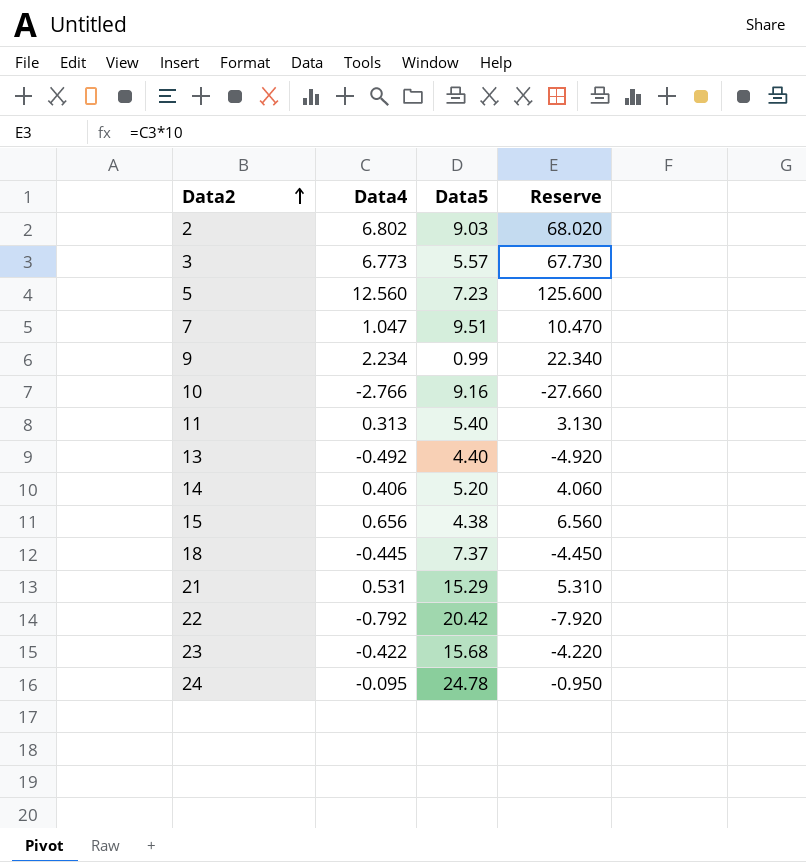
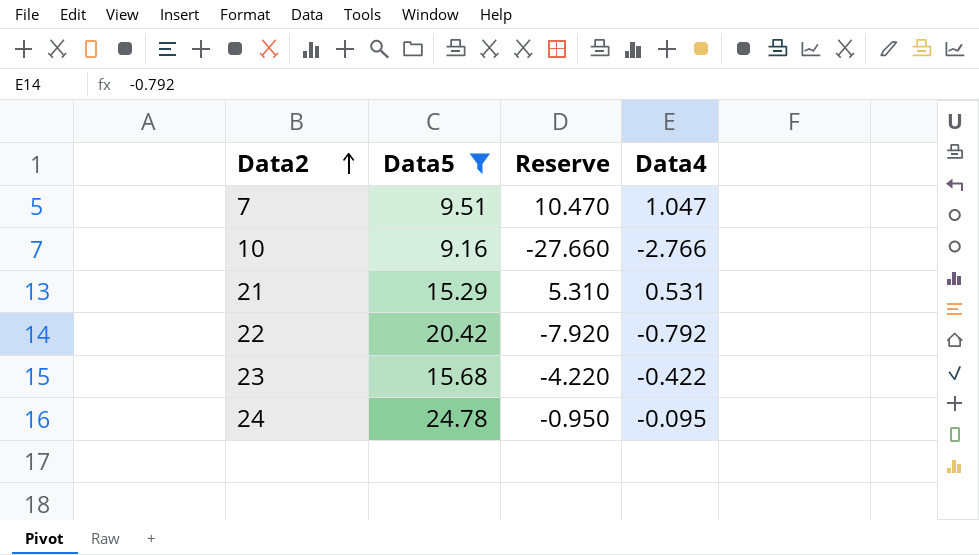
filter: none -> Data5 >= 9.16
column Data4 | position: 2 -> 4

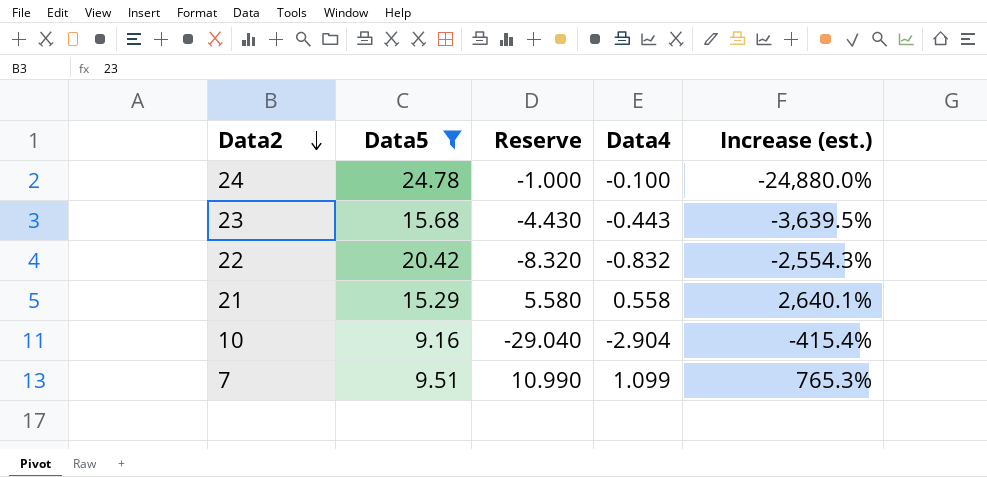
row order: Data2 ascending -> Data2 descending
column Increase (est.) | formula: none -> ([Data5] - [Data4]) / [Data4]
24 | Reserve: -0.950 -> -1.000
24 | Data4: -0.095 -> -0.100
23 | Reserve: -4.220 -> -4.430
23 | Data4: -0.422 -> -0.443
22 | Reserve: -7.920 -> -8.320
22 | Data4: -0.792 -> -0.832
21 | Reserve: 5.310 -> 5.580
21 | Data4: 0.531 -> 0.558
10 | Reserve: -27.660 -> -29.040
10 | Data4: -2.766 -> -2.904
7 | Reserve: 10.470 -> 10.990
7 | Data4: 1.047 -> 1.099

